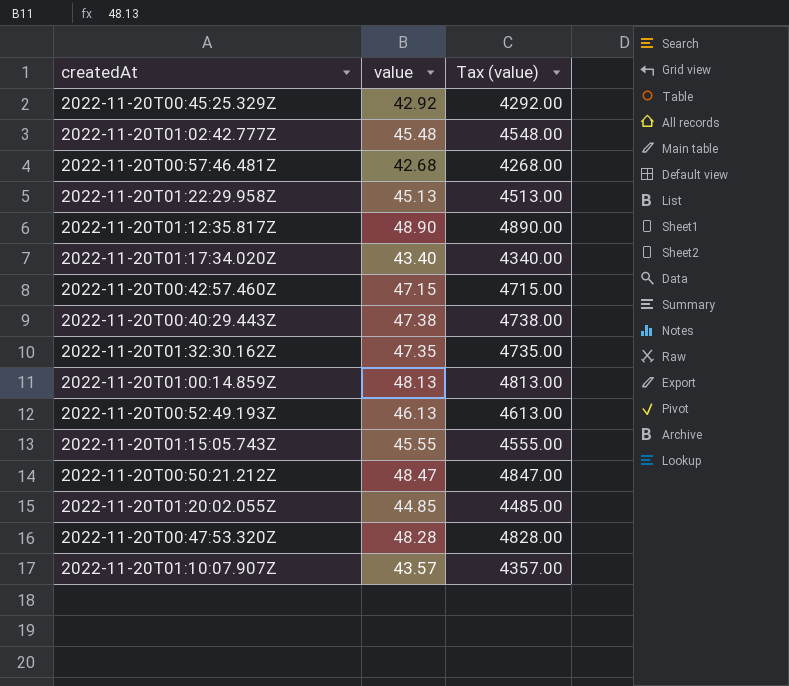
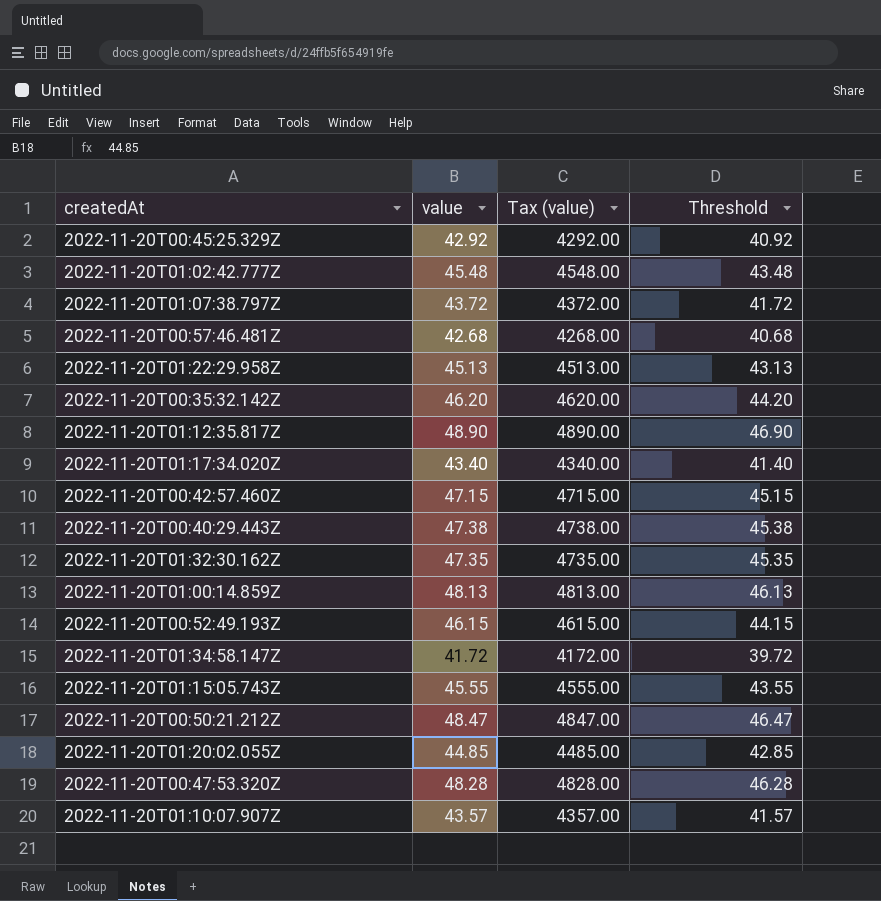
column Threshold | formula: none -> [value] - 2
row 2022-11-20T01:07:38.797Z: none -> 43.72 | 4372.00 | 41.72
row 2022-11-20T00:35:32.142Z: none -> 46.20 | 4620.00 | 44.20
2022-11-20T00:52:49.193Z | value: 46.13 -> 46.15
2022-11-20T00:52:49.193Z | Tax (value): 4613.00 -> 4615.00
row 2022-11-20T01:34:58.147Z: none -> 41.72 | 4172.00 | 39.72

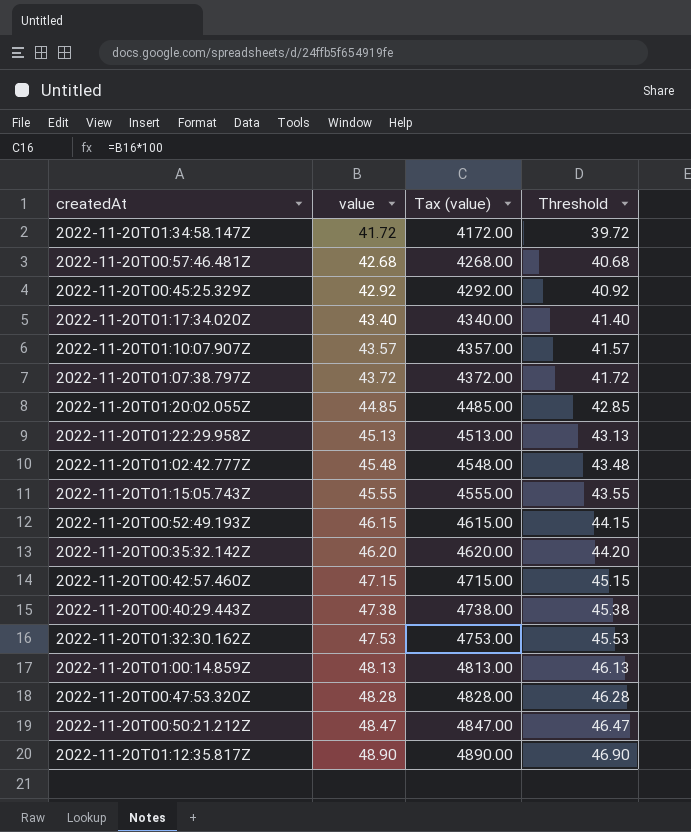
row order: none -> value ascending
2022-11-20T01:32:30.162Z | value: 47.35 -> 47.53
2022-11-20T01:32:30.162Z | Tax (value): 4735.00 -> 4753.00
2022-11-20T01:32:30.162Z | Threshold: 45.35 -> 45.53

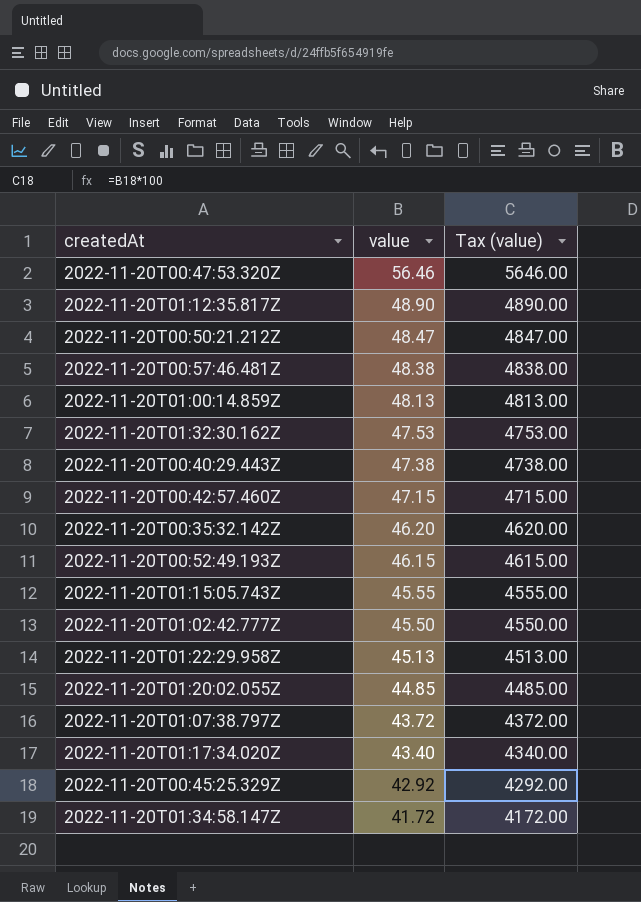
row order: value ascending -> value descending
column Threshold | formula: [value] - 2 -> none
row 2022-11-20T01:10:07.907Z: 43.57 | 4357.00 | 41.57 -> none
2022-11-20T00:47:53.320Z | value: 48.28 -> 56.46
2022-11-20T00:47:53.320Z | Tax (value): 4828.00 -> 5646.00
2022-11-20T00:57:46.481Z | value: 42.68 -> 48.38
2022-11-20T00:57:46.481Z | Tax (value): 4268.00 -> 4838.00
2022-11-20T01:02:42.777Z | value: 45.48 -> 45.50
2022-11-20T01:02:42.777Z | Tax (value): 4548.00 -> 4550.00

